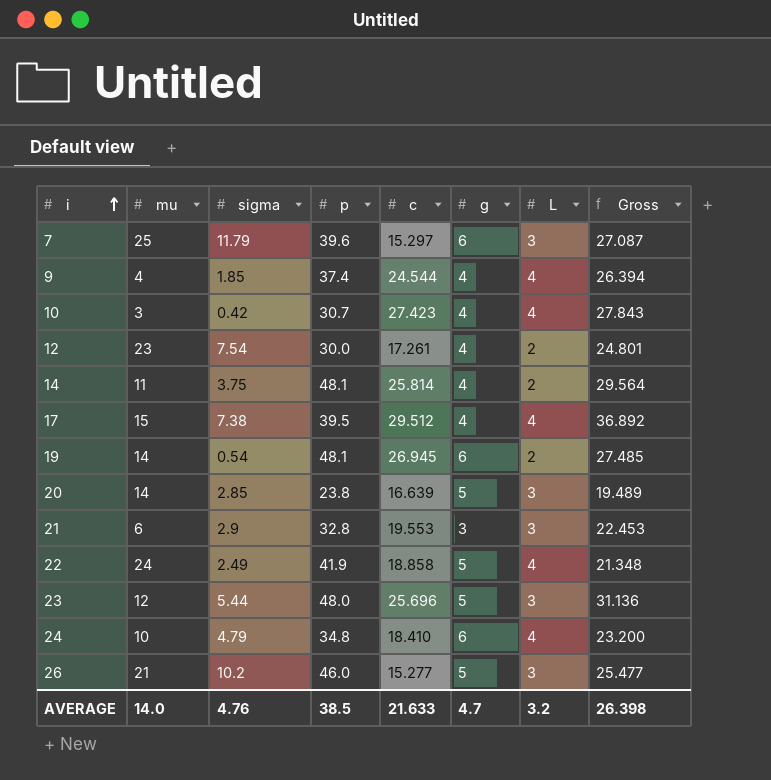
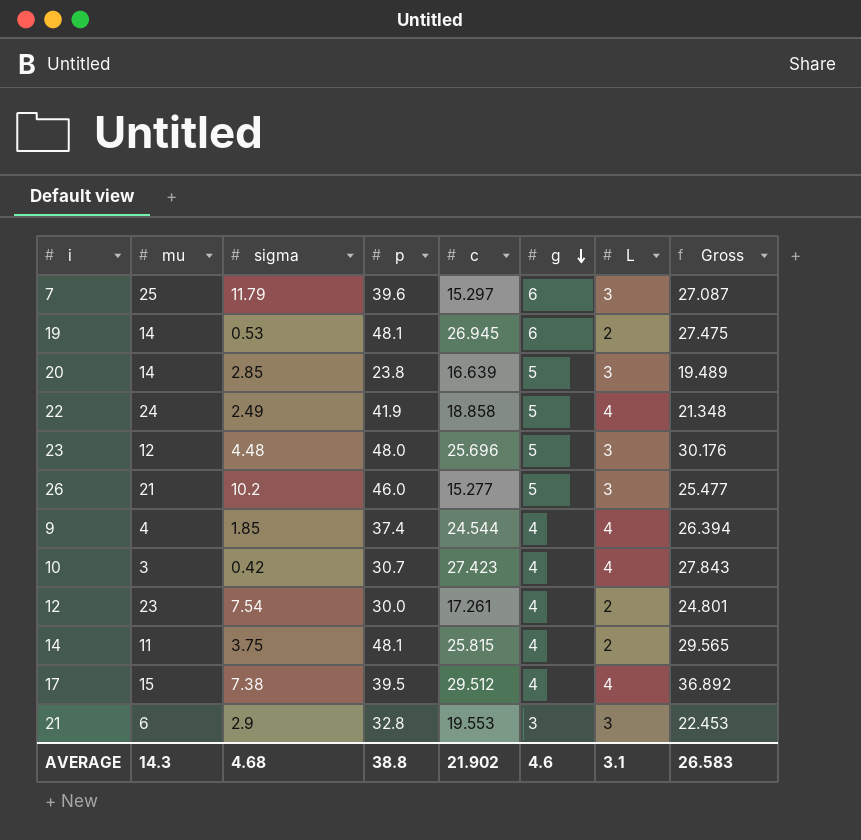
row order: i ascending -> g descending
row 24: 10 | 4.79 | 34.8 | 18.410 | 6 | 4 | 23.200 -> none
19 | sigma: 0.54 -> 0.53
19 | Gross: 27.485 -> 27.475
23 | sigma: 5.44 -> 4.48
23 | Gross: 31.136 -> 30.176
14 | c: 25.814 -> 25.815
14 | Gross: 29.564 -> 29.565
AVERAGE | mu: 14.0 -> 14.3
AVERAGE | sigma: 4.76 -> 4.68
AVERAGE | p: 38.5 -> 38.8
AVERAGE | c: 21.633 -> 21.902
AVERAGE | g: 4.7 -> 4.6
AVERAGE | L: 3.2 -> 3.1
AVERAGE | Gross: 26.398 -> 26.583

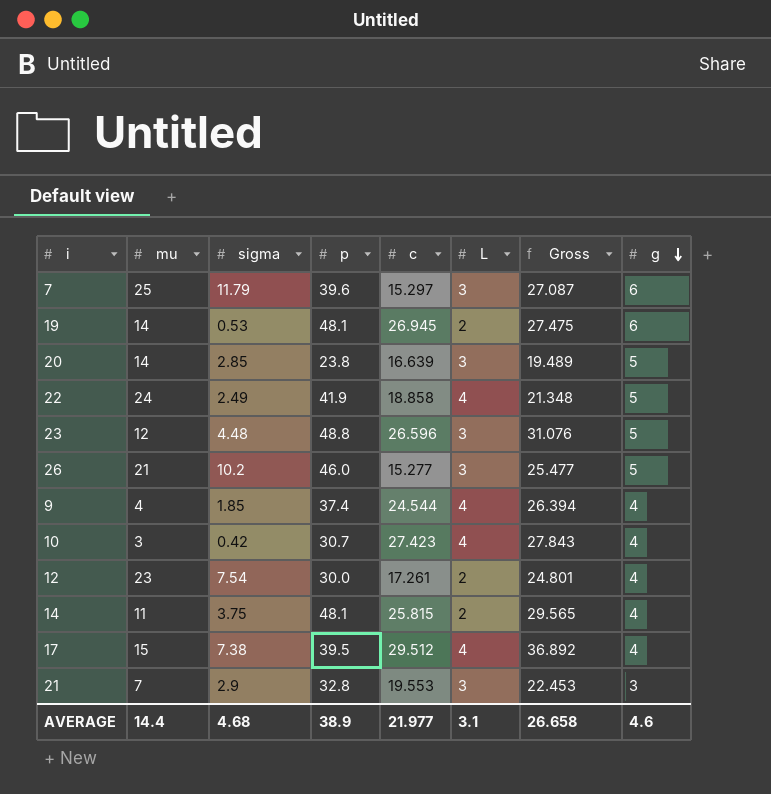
column g | position: 6 -> 8
23 | p: 48.0 -> 48.8
23 | c: 25.696 -> 26.596
23 | Gross: 30.176 -> 31.076
21 | mu: 6 -> 7
AVERAGE | mu: 14.3 -> 14.4
AVERAGE | p: 38.8 -> 38.9
AVERAGE | c: 21.902 -> 21.977
AVERAGE | Gross: 26.583 -> 26.658

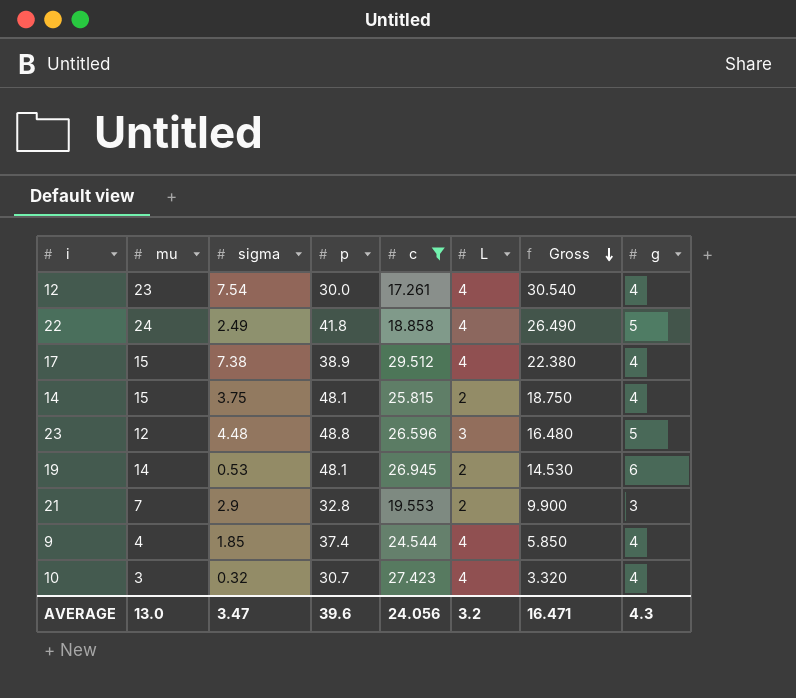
filter: none -> c >= 17.261
row order: g descending -> Gross descending
column Gross | formula: [sigma] + [c] -> [mu] + [sigma]
12 | L: 2 -> 4
22 | p: 41.9 -> 41.8
17 | p: 39.5 -> 38.9
14 | mu: 11 -> 15
21 | L: 3 -> 2
10 | sigma: 0.42 -> 0.32
AVERAGE | mu: 14.4 -> 13.0
AVERAGE | sigma: 4.68 -> 3.47
AVERAGE | p: 38.9 -> 39.6
AVERAGE | c: 21.977 -> 24.056
AVERAGE | L: 3.1 -> 3.2
AVERAGE | Gross: 26.658 -> 16.471
AVERAGE | g: 4.6 -> 4.3

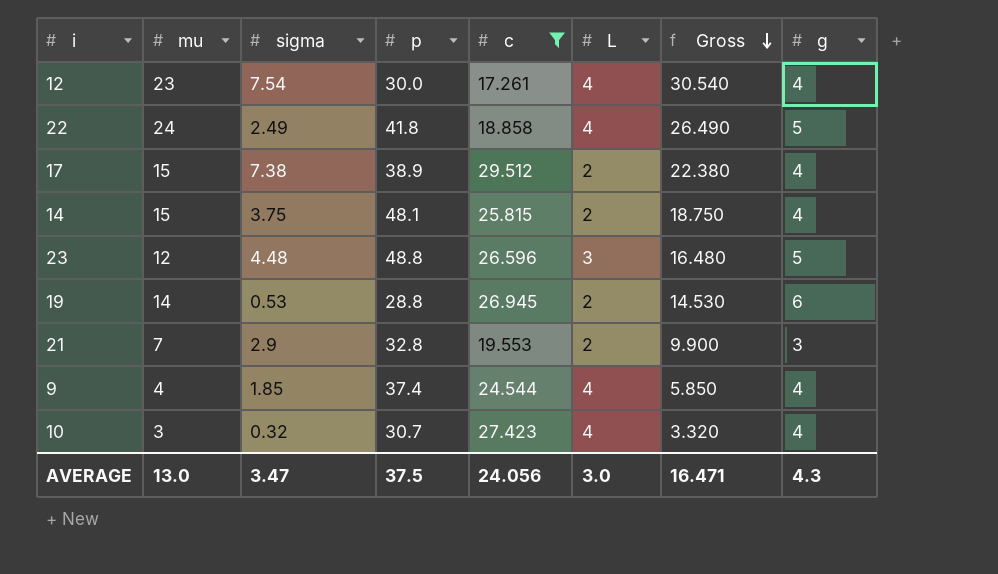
17 | L: 4 -> 2
19 | p: 48.1 -> 28.8
AVERAGE | p: 39.6 -> 37.5
AVERAGE | L: 3.2 -> 3.0

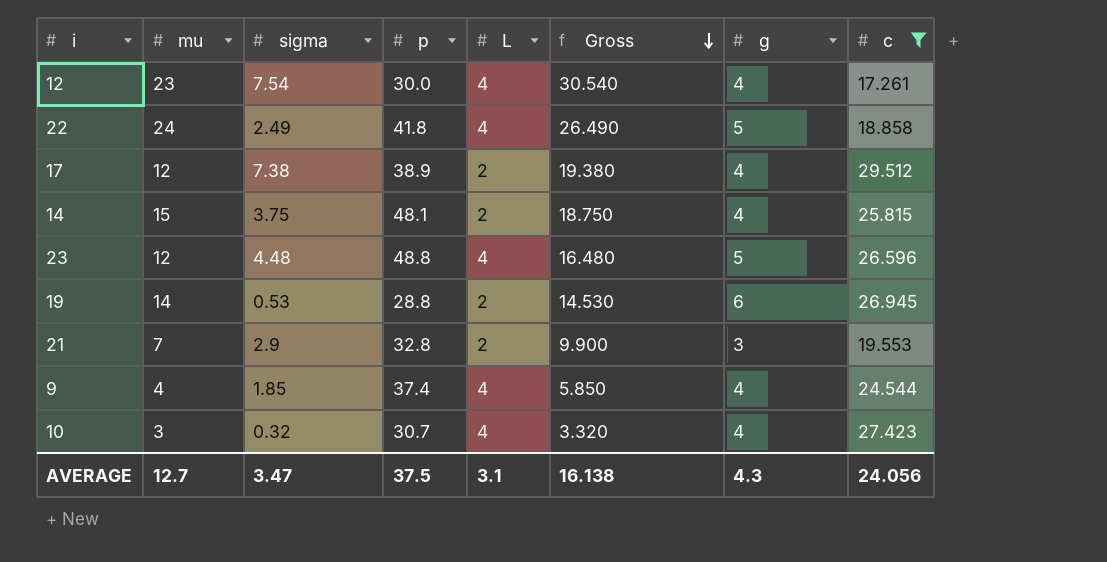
column c | position: 5 -> 8
17 | mu: 15 -> 12
17 | Gross: 22.380 -> 19.380
23 | L: 3 -> 4
AVERAGE | mu: 13.0 -> 12.7
AVERAGE | L: 3.0 -> 3.1
AVERAGE | Gross: 16.471 -> 16.138

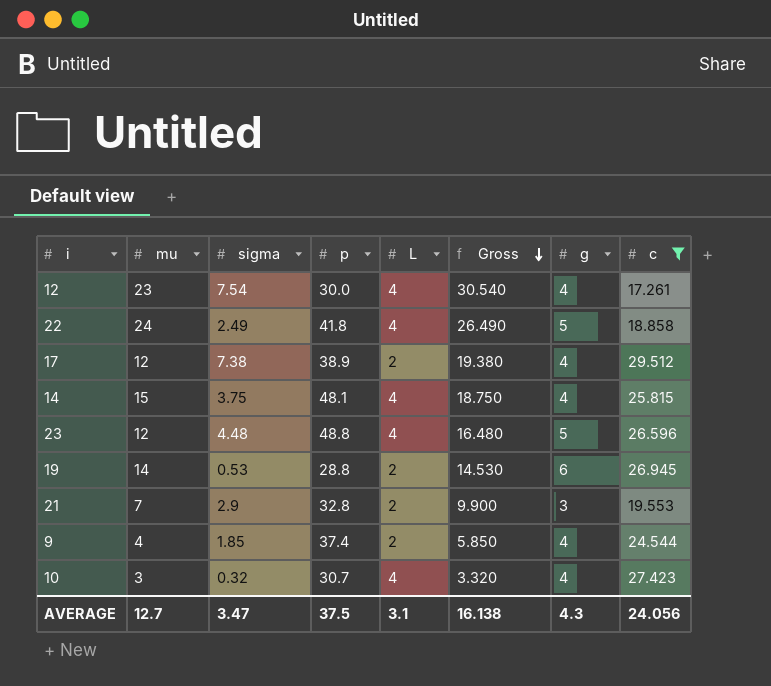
14 | L: 2 -> 4
9 | L: 4 -> 2

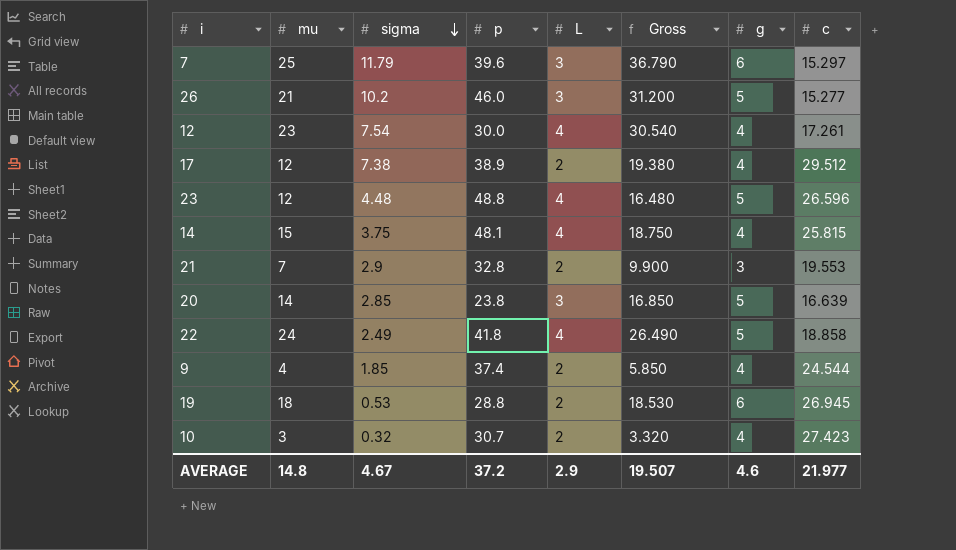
filter: c >= 17.261 -> none
row order: Gross descending -> sigma descending
19 | mu: 14 -> 18
19 | Gross: 14.530 -> 18.530
10 | L: 4 -> 2
AVERAGE | mu: 12.7 -> 14.8
AVERAGE | sigma: 3.47 -> 4.67
AVERAGE | p: 37.5 -> 37.2
AVERAGE | L: 3.1 -> 2.9
AVERAGE | Gross: 16.138 -> 19.507
AVERAGE | g: 4.3 -> 4.6
AVERAGE | c: 24.056 -> 21.977

